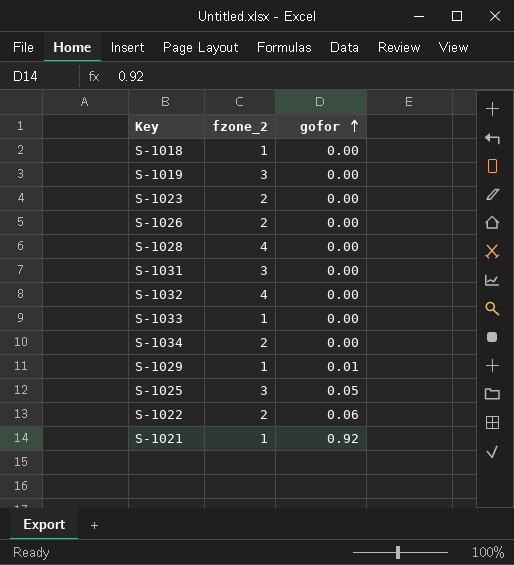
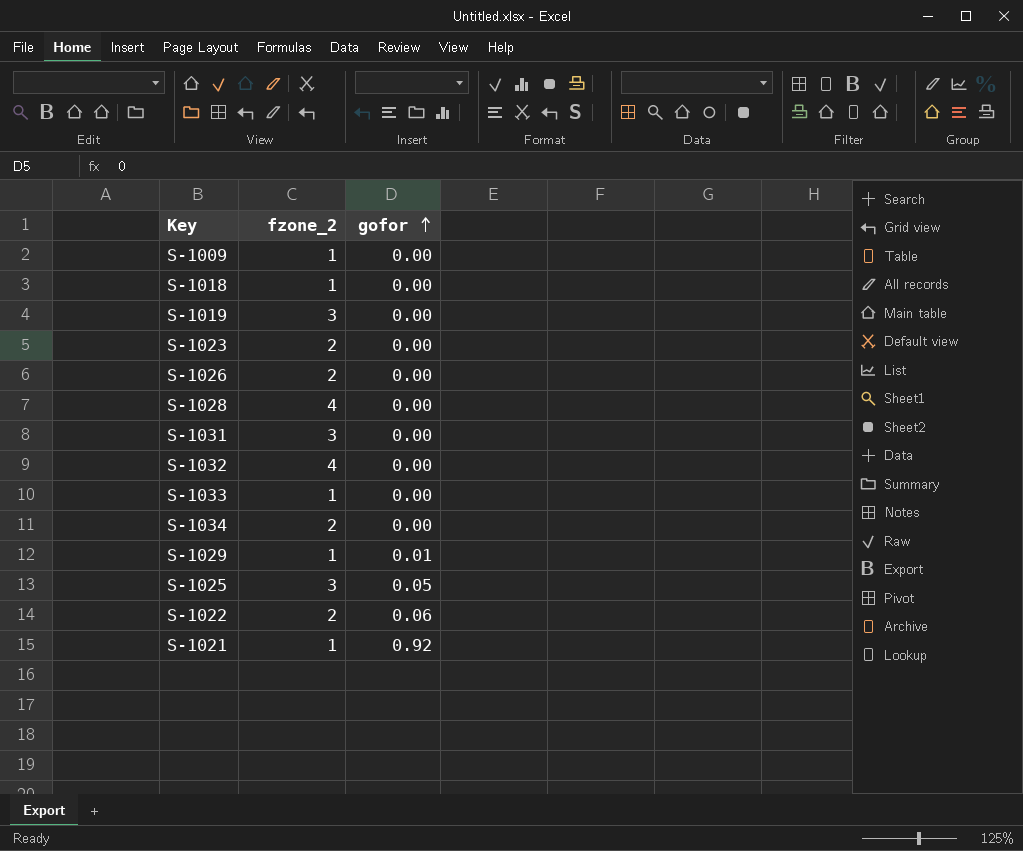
row S-1009: none -> 1 | 0.00

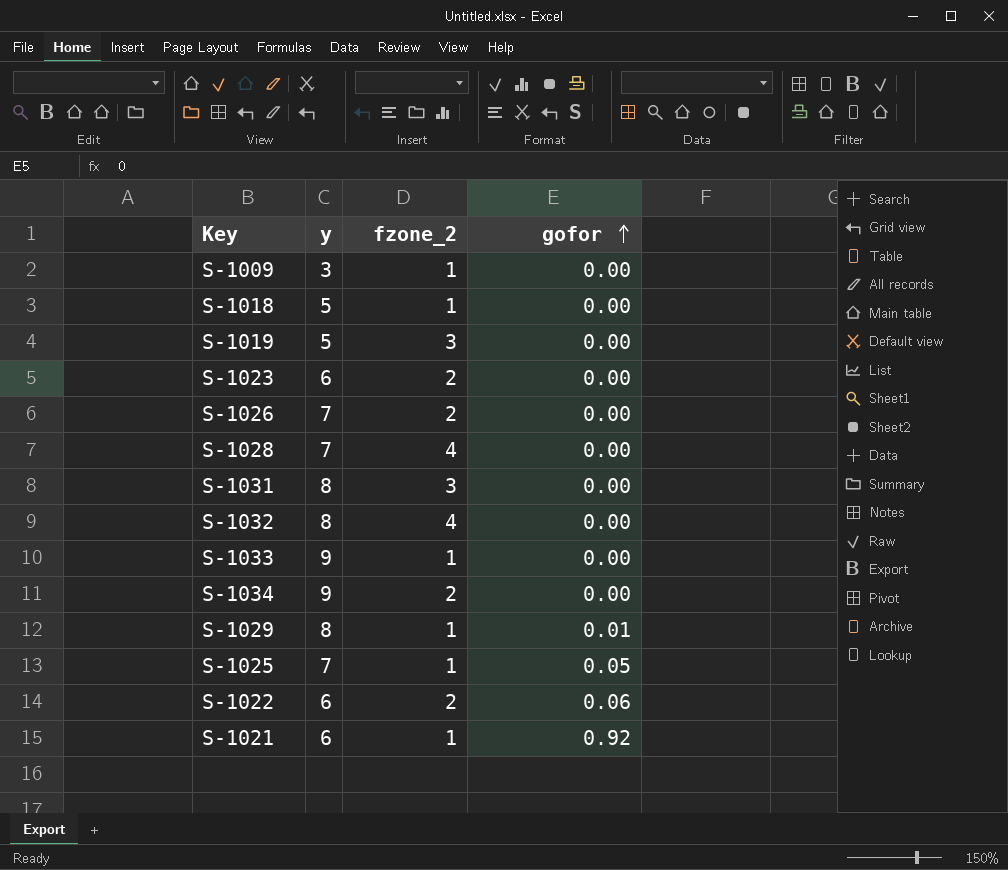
column y | position: none -> 2
S-1025 | fzone_2: 3 -> 1

